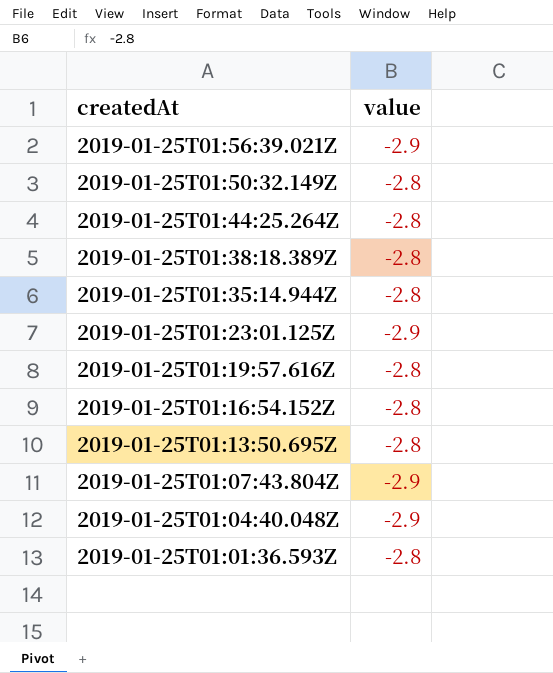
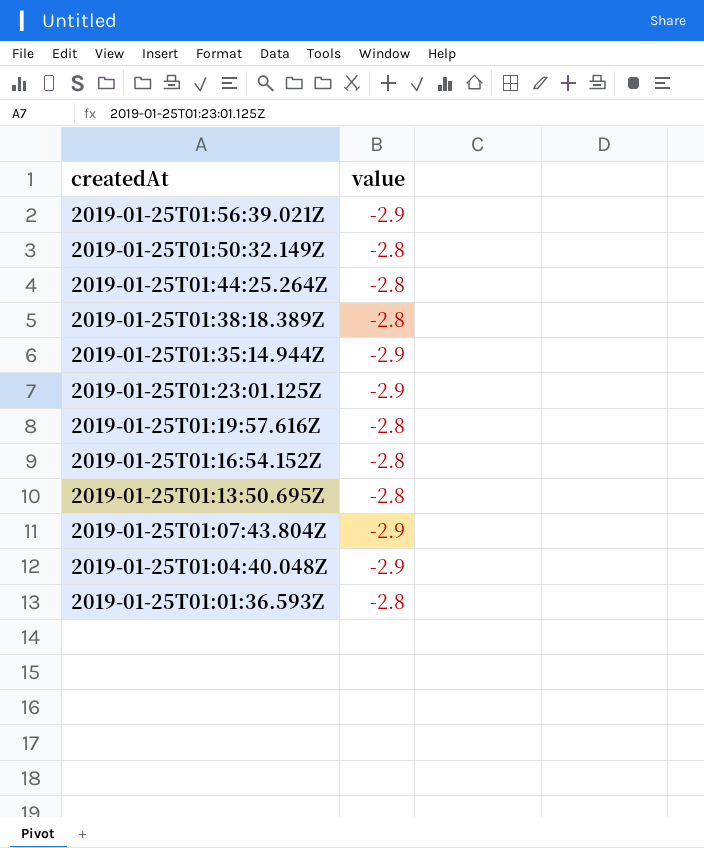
2019-01-25T01:35:14.944Z | value: -2.8 -> -2.9

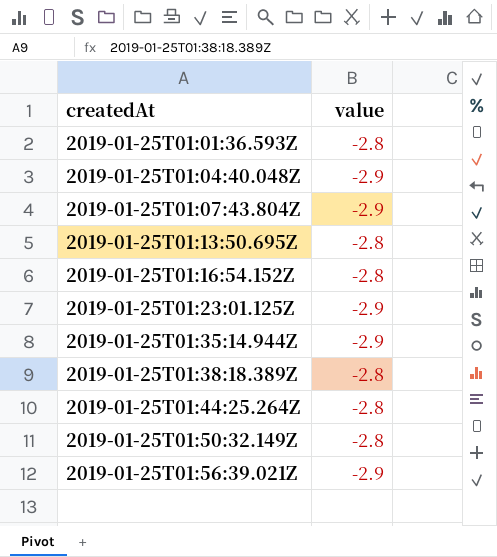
row order: createdAt descending -> createdAt ascending
row 2019-01-25T01:19:57.616Z: -2.8 -> none

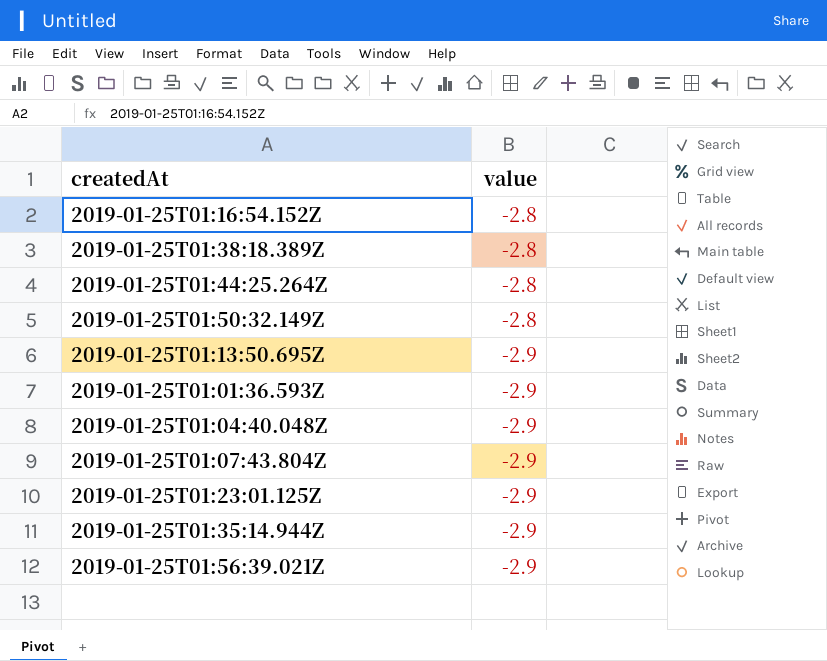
row order: createdAt ascending -> value descending
2019-01-25T01:13:50.695Z | value: -2.8 -> -2.9
2019-01-25T01:01:36.593Z | value: -2.8 -> -2.9

